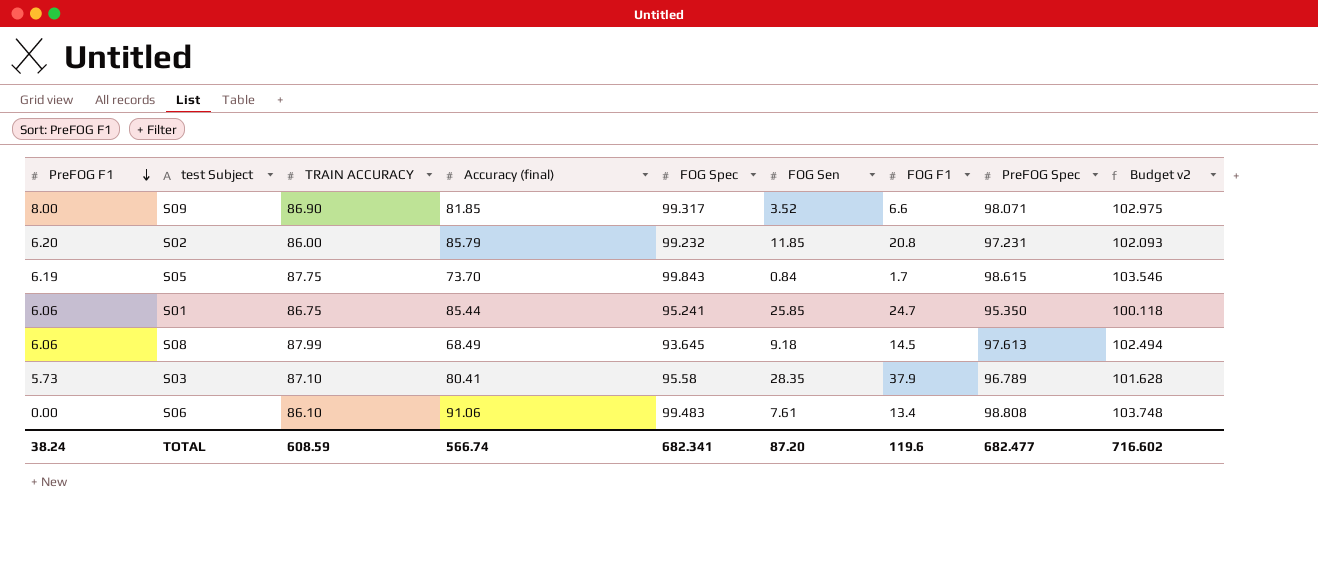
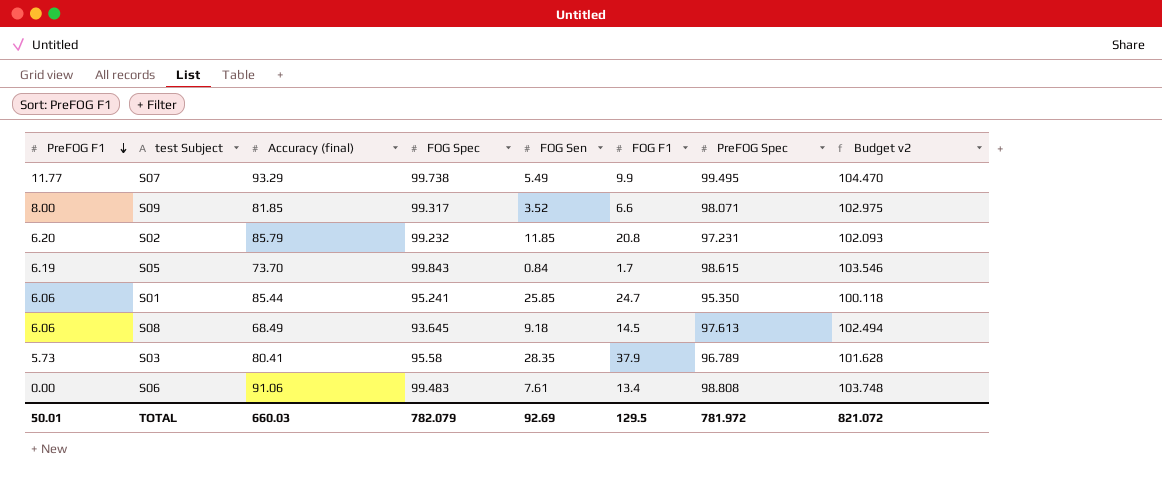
column TRAIN ACCURACY | position: 3 -> none
row S07: none -> 11.77 | 93.29 | 99.738 | 5.49 | 9.9 | 99.495 | 104.470
TOTAL | PreFOG F1: 38.24 -> 50.01
TOTAL | Accuracy (final): 566.74 -> 660.03
TOTAL | FOG Spec: 682.341 -> 782.079
TOTAL | FOG Sen: 87.20 -> 92.69
TOTAL | FOG F1: 119.6 -> 129.5
TOTAL | PreFOG Spec: 682.477 -> 781.972
TOTAL | Budget v2: 716.602 -> 821.072

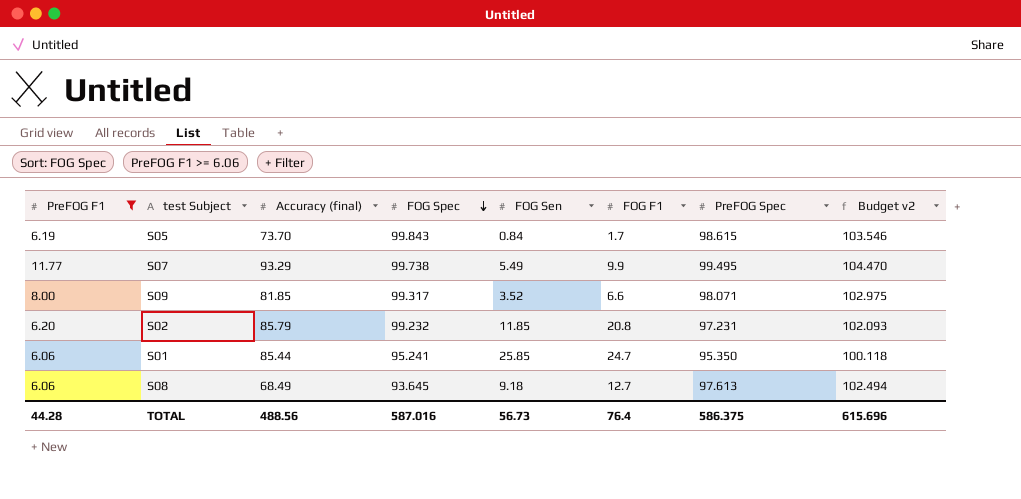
filter: none -> PreFOG F1 >= 6.06
row order: PreFOG F1 descending -> FOG Spec descending
S08 | FOG F1: 14.5 -> 12.7
TOTAL | PreFOG F1: 50.01 -> 44.28
TOTAL | Accuracy (final): 660.03 -> 488.56
TOTAL | FOG Spec: 782.079 -> 587.016
TOTAL | FOG Sen: 92.69 -> 56.73
TOTAL | FOG F1: 129.5 -> 76.4
TOTAL | PreFOG Spec: 781.972 -> 586.375
TOTAL | Budget v2: 821.072 -> 615.696

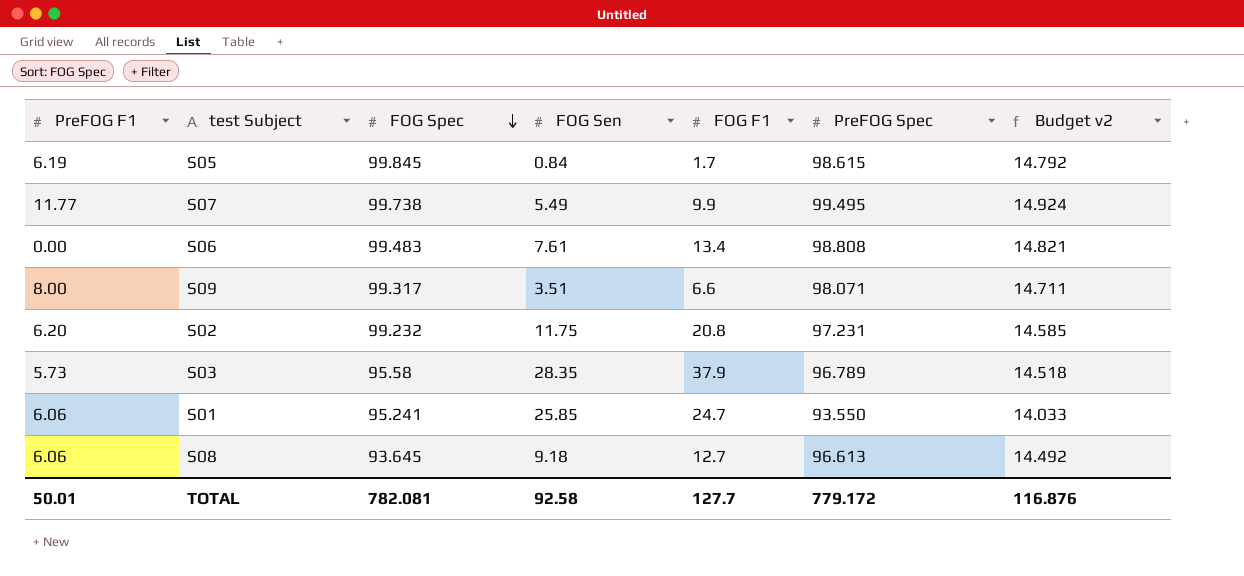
filter: PreFOG F1 >= 6.06 -> none
column Accuracy (final) | position: 3 -> none
column Budget v2 | formula: [PreFOG Spec] * 1.05 -> [PreFOG Spec] * 0.15
S05 | FOG Spec: 99.843 -> 99.845
S09 | FOG Sen: 3.52 -> 3.51
S02 | FOG Sen: 11.85 -> 11.75
S01 | PreFOG Spec: 95.350 -> 93.550
S08 | PreFOG Spec: 97.613 -> 96.613
TOTAL | PreFOG F1: 44.28 -> 50.01
TOTAL | FOG Spec: 587.016 -> 782.081
TOTAL | FOG Sen: 56.73 -> 92.58
TOTAL | FOG F1: 76.4 -> 127.7
TOTAL | PreFOG Spec: 586.375 -> 779.172
TOTAL | Budget v2: 615.696 -> 116.876

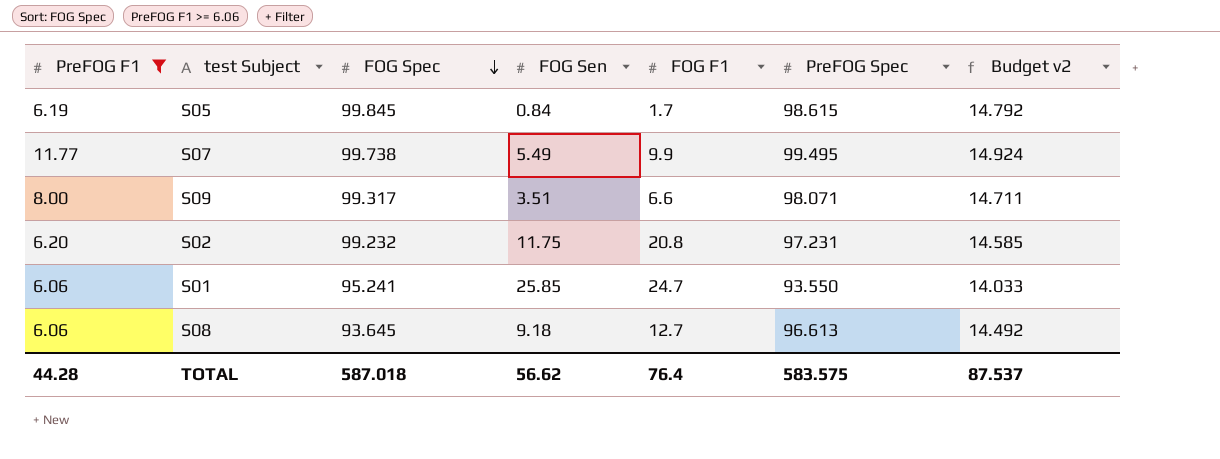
filter: none -> PreFOG F1 >= 6.06
TOTAL | PreFOG F1: 50.01 -> 44.28
TOTAL | FOG Spec: 782.081 -> 587.018
TOTAL | FOG Sen: 92.58 -> 56.62
TOTAL | FOG F1: 127.7 -> 76.4
TOTAL | PreFOG Spec: 779.172 -> 583.575
TOTAL | Budget v2: 116.876 -> 87.537

